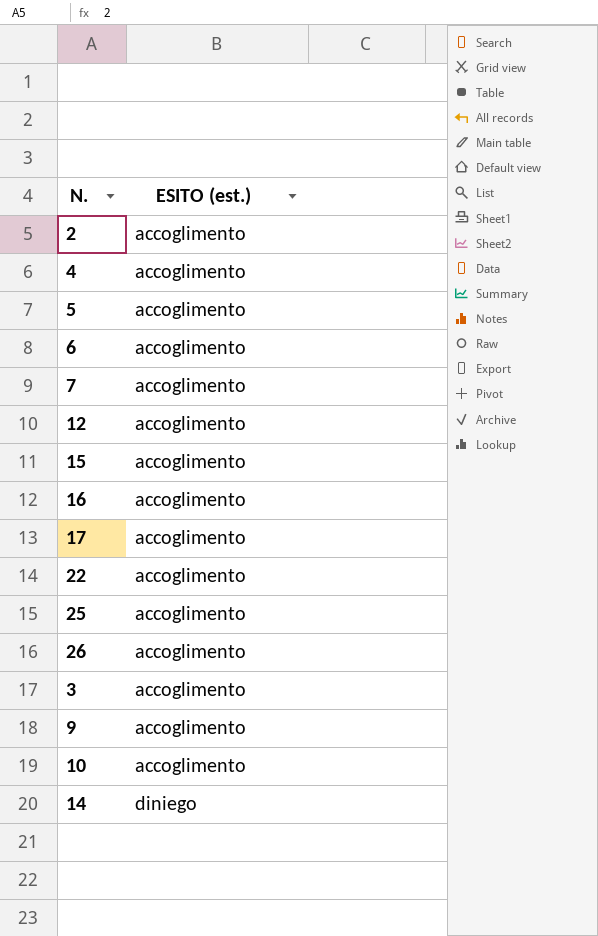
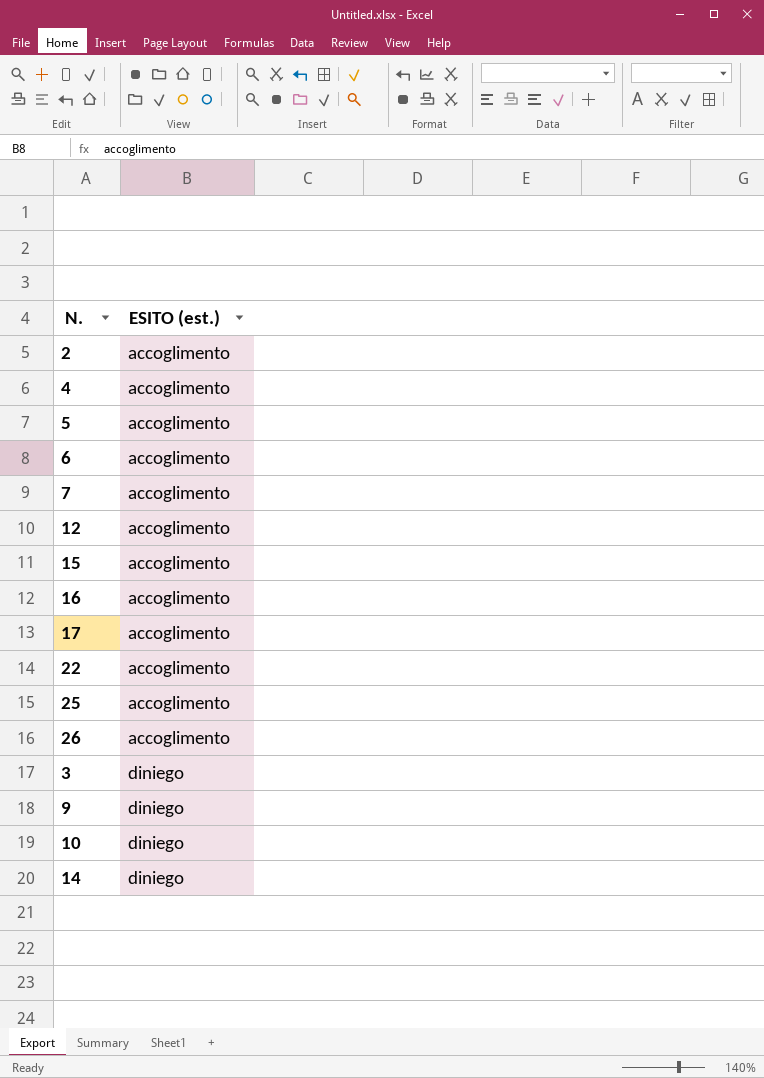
3 | ESITO (est.): accoglimento -> diniego
9 | ESITO (est.): accoglimento -> diniego
10 | ESITO (est.): accoglimento -> diniego

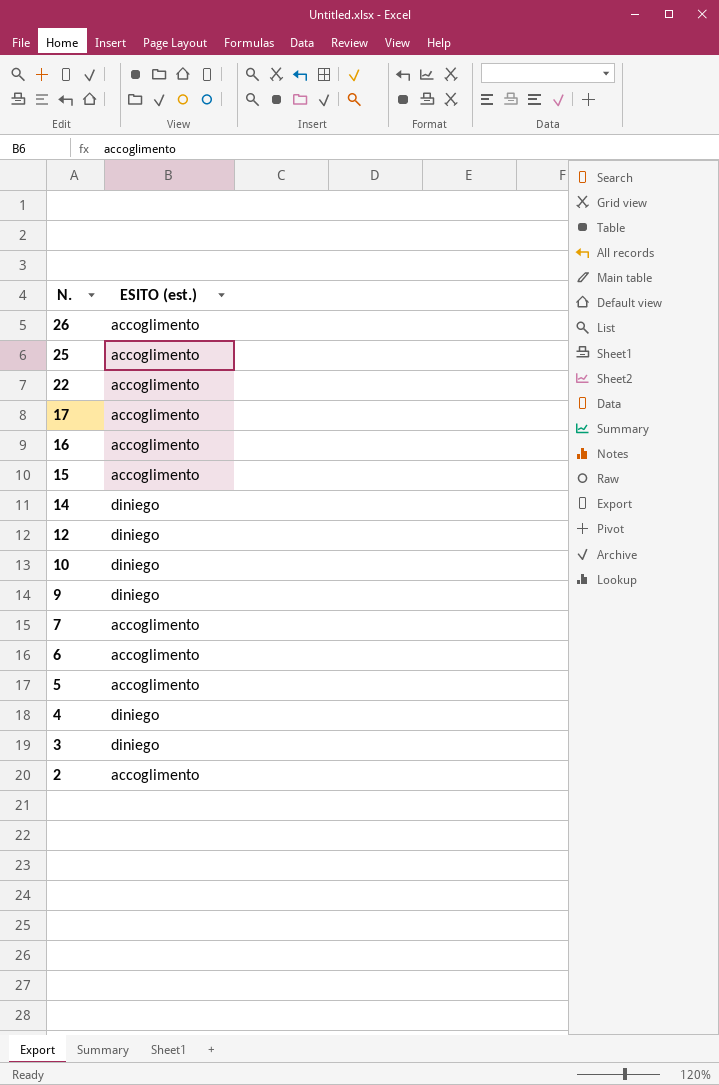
row order: ESITO (est.) ascending -> N. descending
12 | ESITO (est.): accoglimento -> diniego
4 | ESITO (est.): accoglimento -> diniego

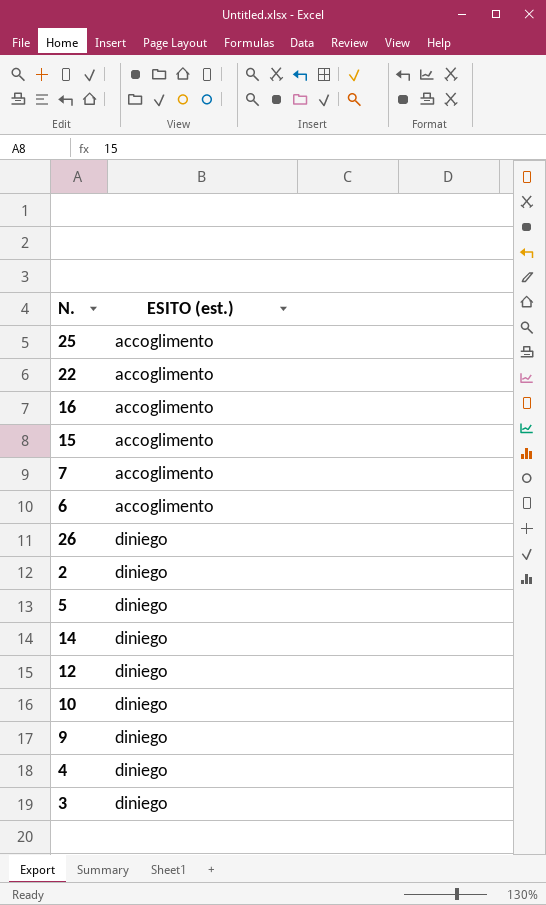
row order: N. descending -> ESITO (est.) ascending
row 17: accoglimento -> none
26 | ESITO (est.): accoglimento -> diniego
2 | ESITO (est.): accoglimento -> diniego
5 | ESITO (est.): accoglimento -> diniego

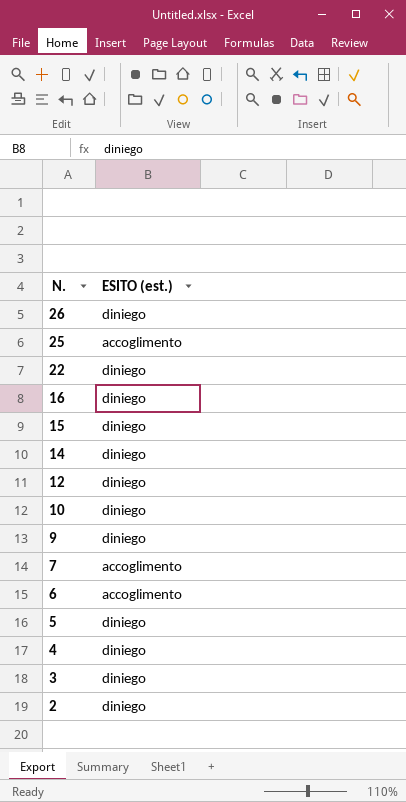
row order: ESITO (est.) ascending -> N. descending
22 | ESITO (est.): accoglimento -> diniego
16 | ESITO (est.): accoglimento -> diniego
15 | ESITO (est.): accoglimento -> diniego

